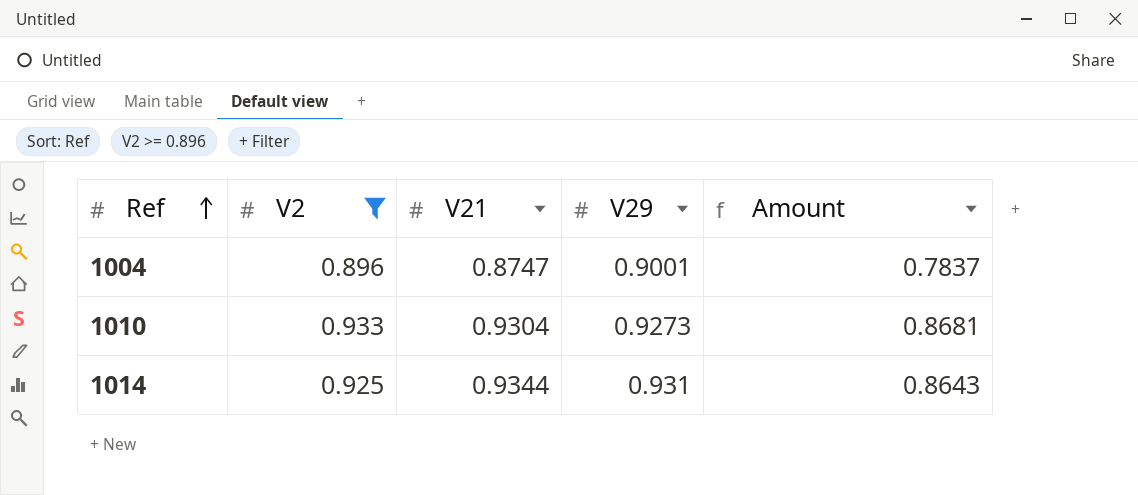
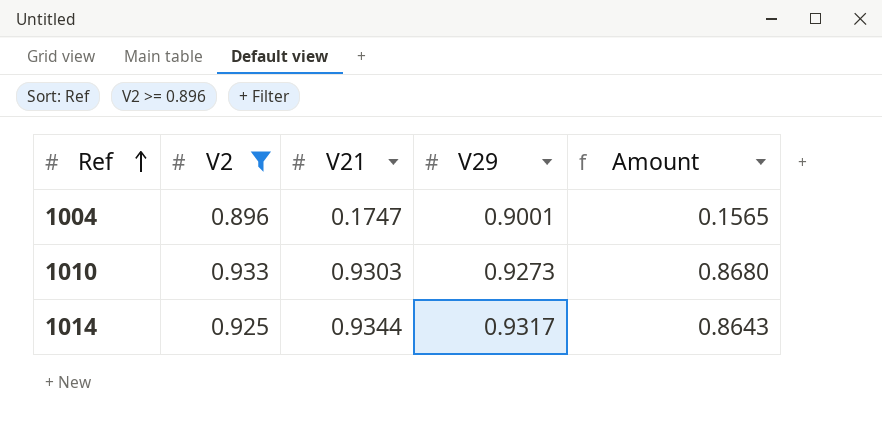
1004 | V21: 0.8747 -> 0.1747
1004 | Amount: 0.7837 -> 0.1565
1010 | V21: 0.9304 -> 0.9303
1010 | Amount: 0.8681 -> 0.8680
1014 | V29: 0.931 -> 0.9317

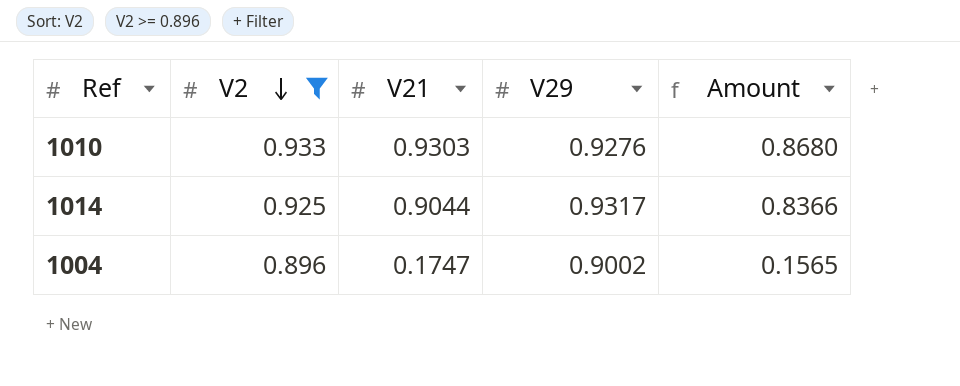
row order: Ref ascending -> V2 descending
1010 | V29: 0.9273 -> 0.9276
1014 | V21: 0.9344 -> 0.9044
1014 | Amount: 0.8643 -> 0.8366
1004 | V29: 0.9001 -> 0.9002

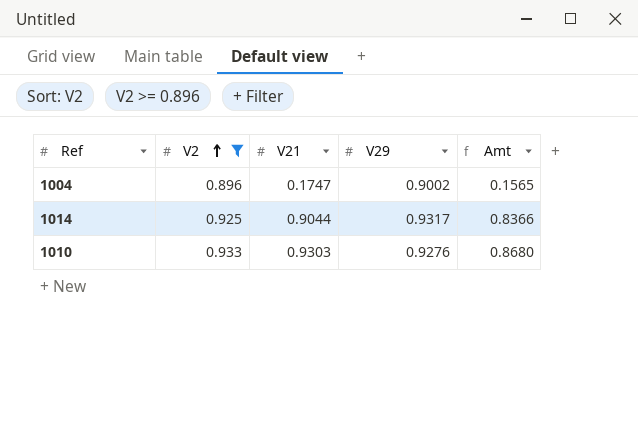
row order: V2 descending -> V2 ascending
column name: Amount -> Amt

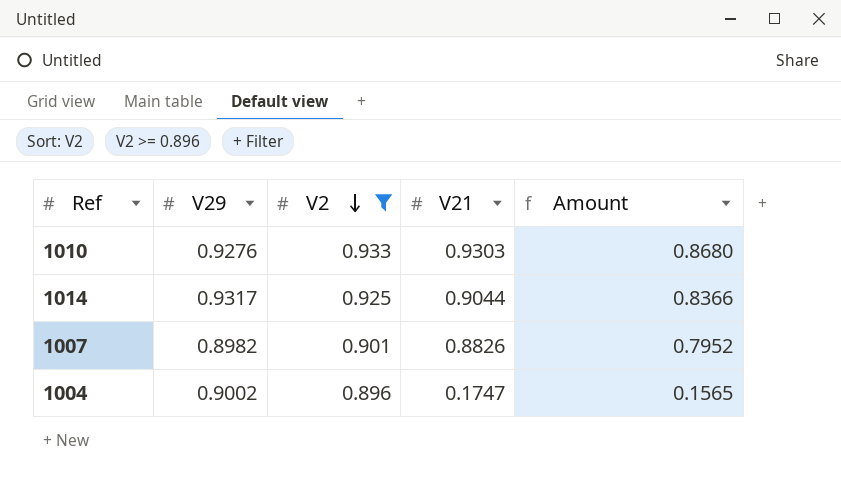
row order: V2 ascending -> V2 descending
column V29 | position: 4 -> 2
column name: Amt -> Amount
row 1007: none -> 0.8982 | 0.901 | 0.8826 | 0.7952

